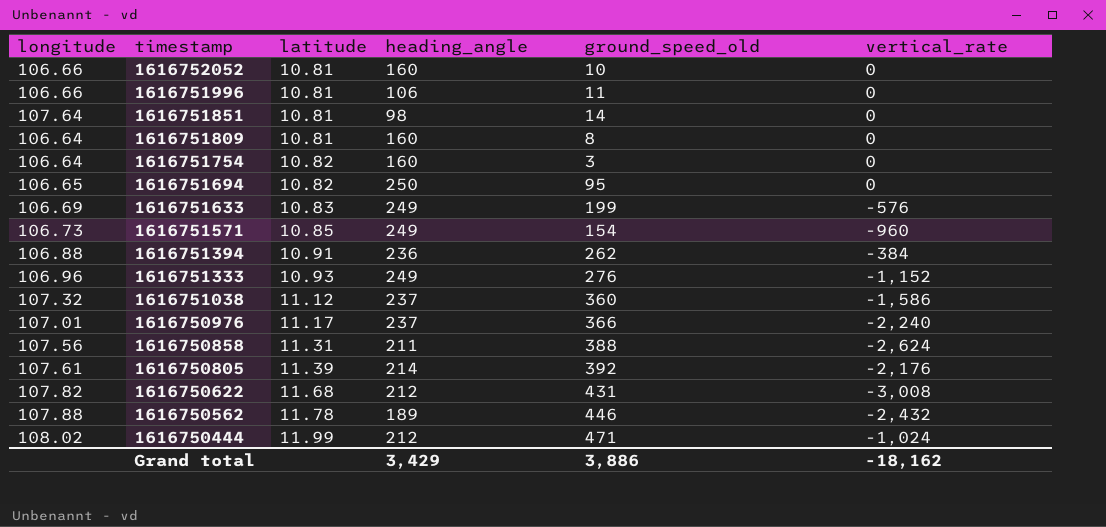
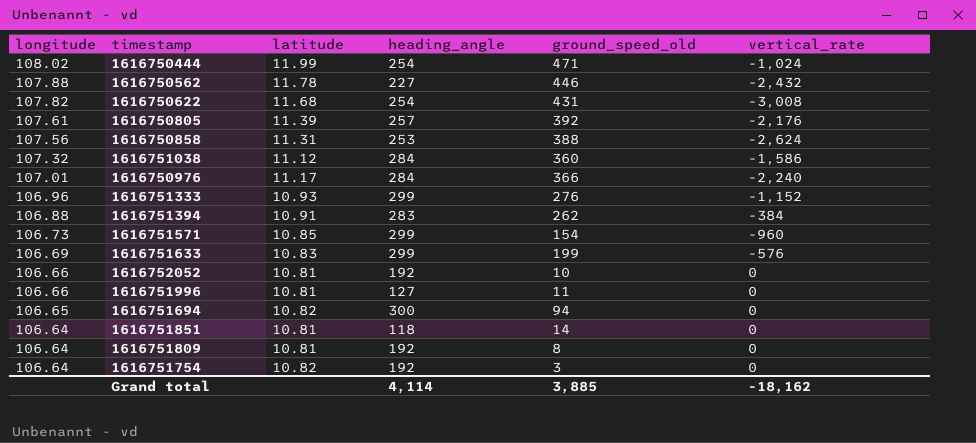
row order: timestamp descending -> longitude descending
1616750444 | heading_angle: 212 -> 254
1616750562 | heading_angle: 189 -> 227
1616750622 | heading_angle: 212 -> 254
1616750805 | heading_angle: 214 -> 257
1616750858 | heading_angle: 211 -> 253
1616751038 | heading_angle: 237 -> 284
1616750976 | heading_angle: 237 -> 284
1616751333 | heading_angle: 249 -> 299
1616751394 | heading_angle: 236 -> 283
1616751571 | heading_angle: 249 -> 299
1616751633 | heading_angle: 249 -> 299
1616752052 | heading_angle: 160 -> 192
1616751996 | heading_angle: 106 -> 127
1616751694 | heading_angle: 250 -> 300
1616751694 | ground_speed_old: 95 -> 94
1616751851 | longitude: 107.64 -> 106.64
1616751851 | heading_angle: 98 -> 118
1616751809 | heading_angle: 160 -> 192
1616751754 | heading_angle: 160 -> 192
Grand total | heading_angle: 3,429 -> 4,114
Grand total | ground_speed_old: 3,886 -> 3,885

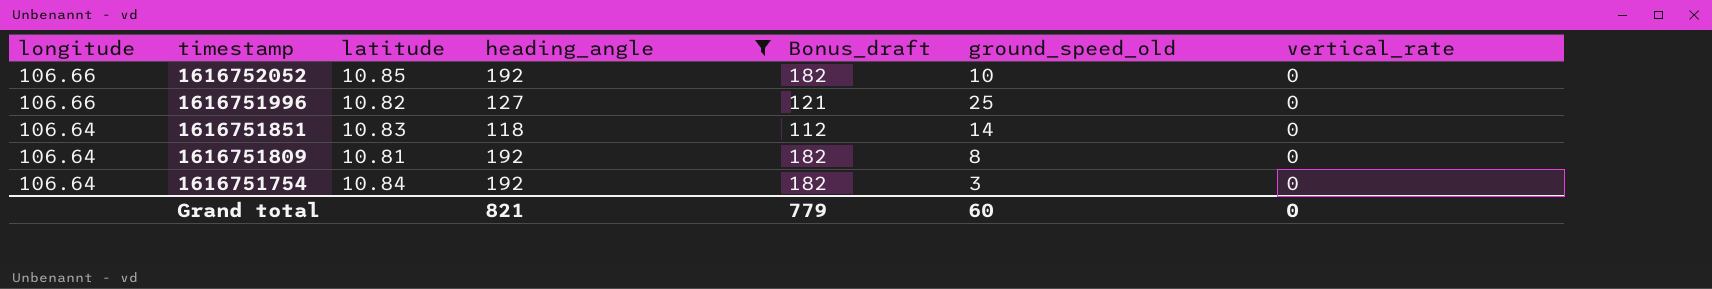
filter: none -> heading_angle <= 192
column Bonus_draft | formula: none -> [heading_angle] * 0.95
1616752052 | latitude: 10.81 -> 10.85
1616751996 | latitude: 10.81 -> 10.82
1616751996 | ground_speed_old: 11 -> 25
1616751851 | latitude: 10.81 -> 10.83
1616751754 | latitude: 10.82 -> 10.84
Grand total | heading_angle: 4,114 -> 821
Grand total | ground_speed_old: 3,885 -> 60
Grand total | vertical_rate: -18,162 -> 0

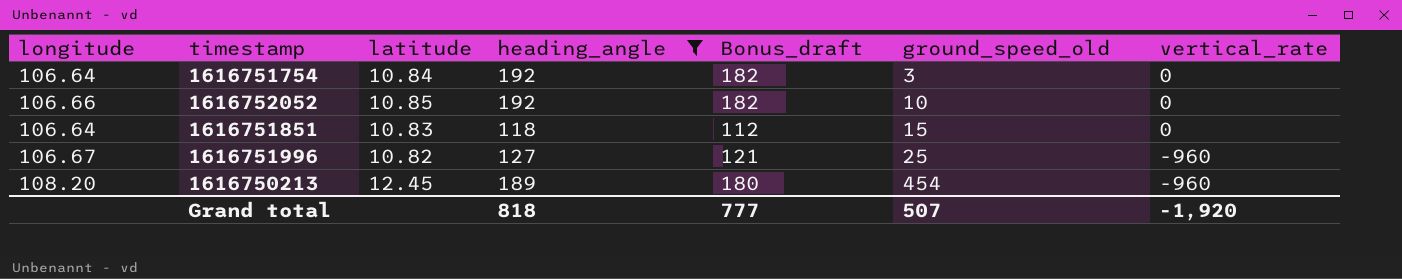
row order: longitude descending -> ground_speed_old ascending
row 1616751809: 106.64 | 10.81 | 192 | 182 | 8 | 0 -> none
1616751851 | ground_speed_old: 14 -> 15
1616751996 | longitude: 106.66 -> 106.67
1616751996 | vertical_rate: 0 -> -960
row 1616750213: none -> 108.20 | 12.45 | 189 | 180 | 454 | -960
Grand total | heading_angle: 821 -> 818
Grand total | Bonus_draft: 779 -> 777
Grand total | ground_speed_old: 60 -> 507
Grand total | vertical_rate: 0 -> -1,920

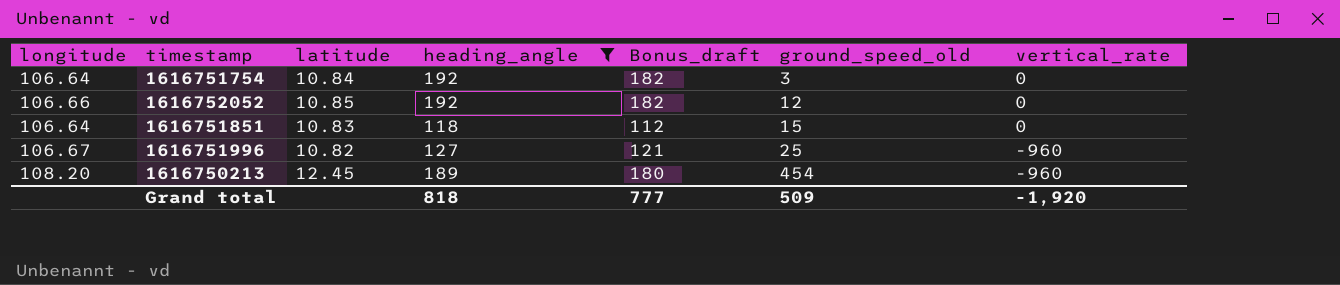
1616752052 | ground_speed_old: 10 -> 12
Grand total | ground_speed_old: 507 -> 509

